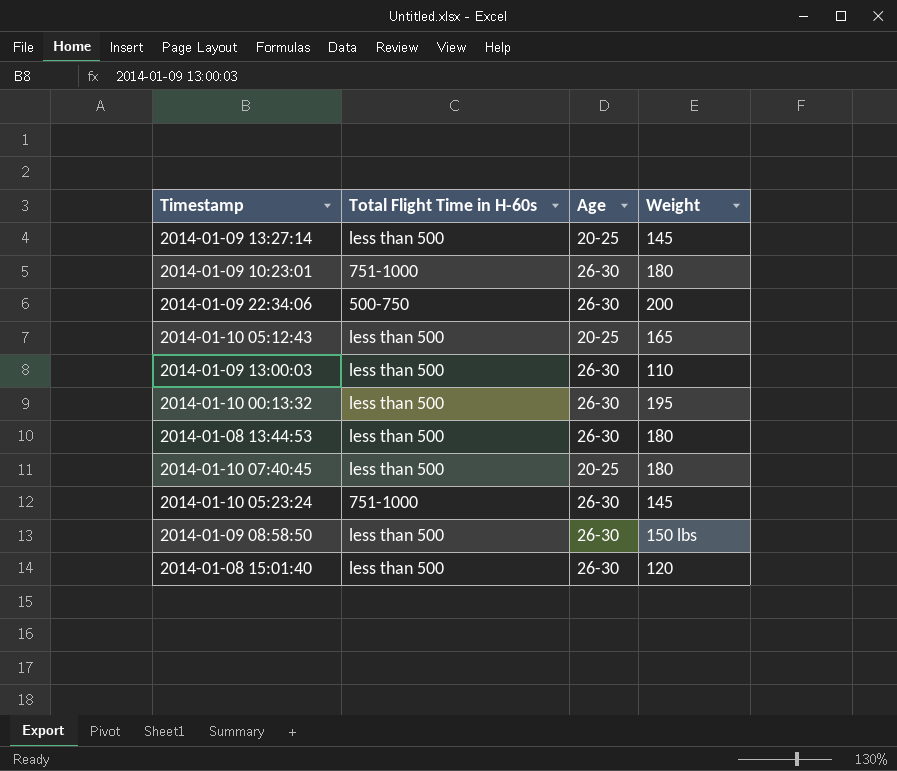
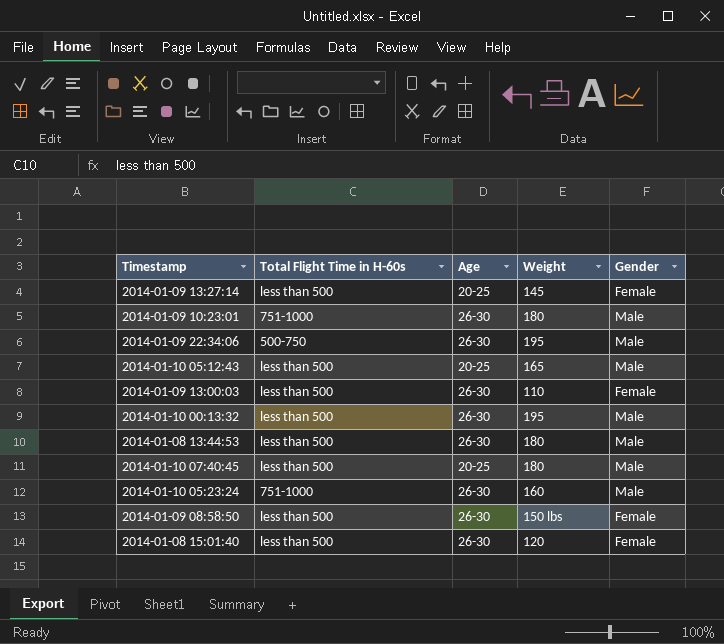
column Gender | position: none -> 5
2014-01-09 22:34:06 | Weight: 200 -> 195
2014-01-10 05:23:24 | Weight: 145 -> 160

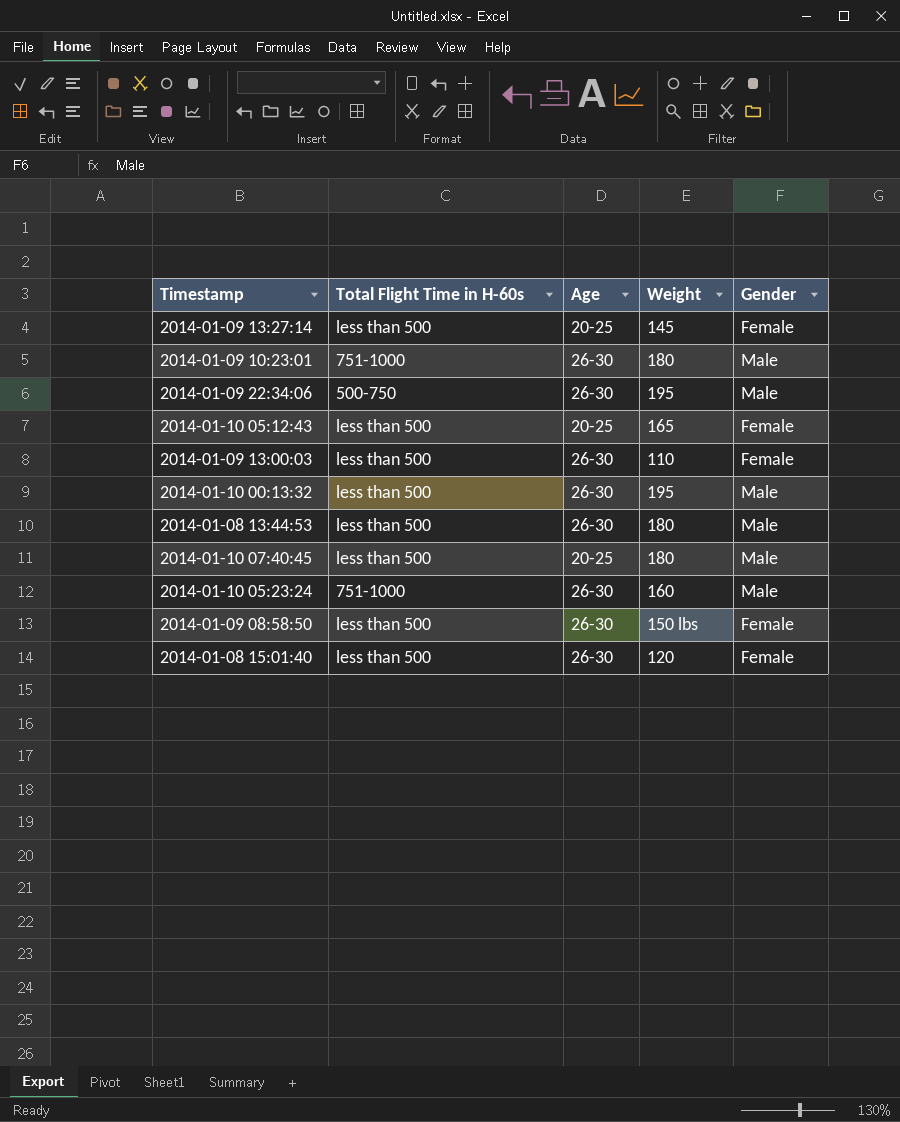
2014-01-10 05:12:43 | Gender: Male -> Female

